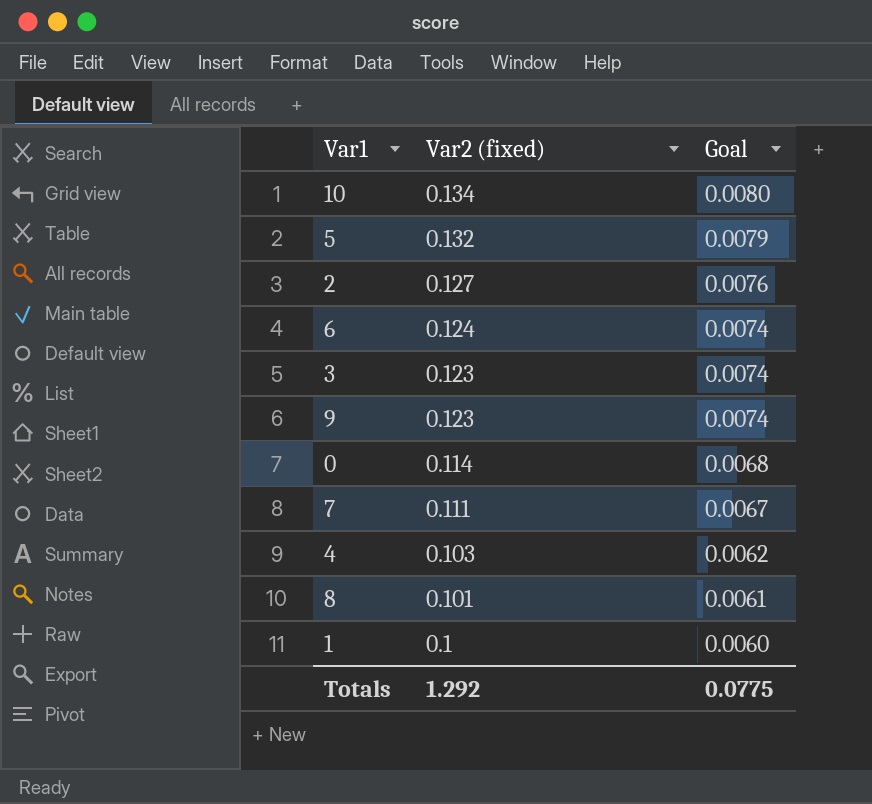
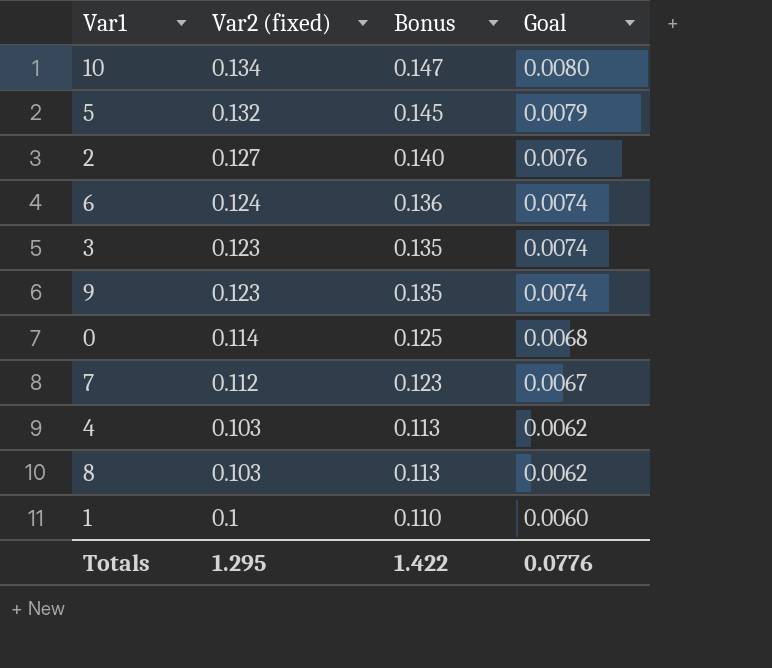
column Bonus | formula: none -> [Var2 (fixed)] * 1.1
7 | Var2 (fixed): 0.111 -> 0.112
8 | Var2 (fixed): 0.101 -> 0.103
8 | Goal: 0.0061 -> 0.0062
Totals | Var2 (fixed): 1.292 -> 1.295
Totals | Goal: 0.0775 -> 0.0776

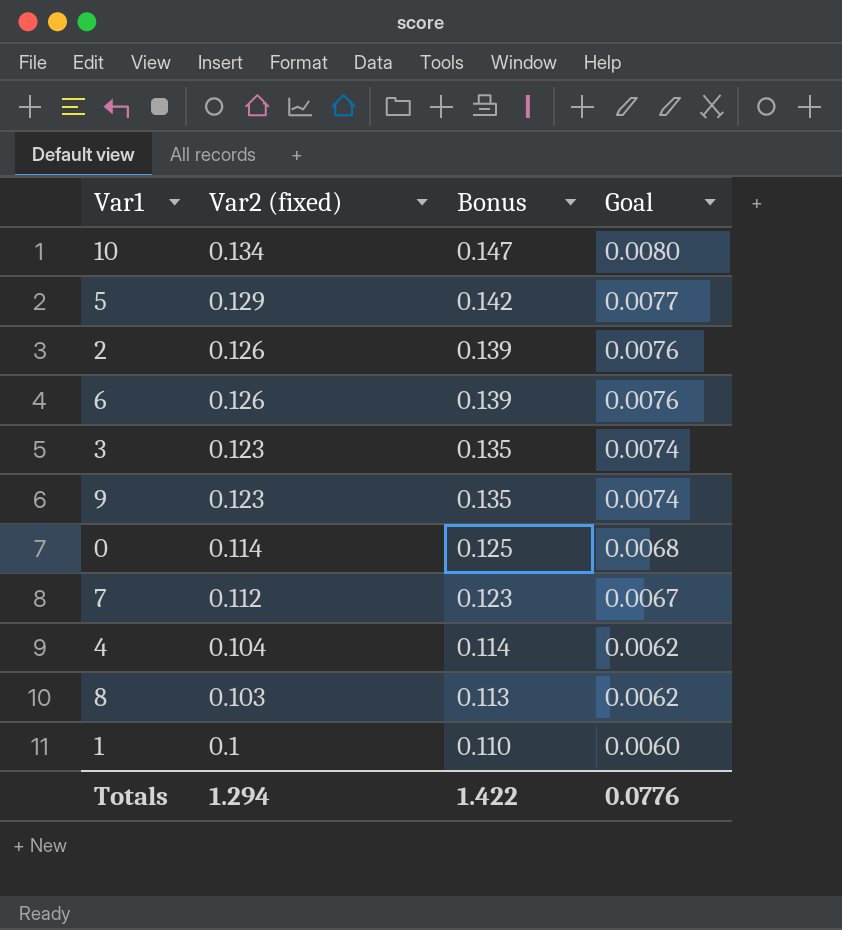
5 | Var2 (fixed): 0.132 -> 0.129
5 | Bonus: 0.145 -> 0.142
5 | Goal: 0.0079 -> 0.0077
2 | Var2 (fixed): 0.127 -> 0.126
2 | Bonus: 0.140 -> 0.139
6 | Var2 (fixed): 0.124 -> 0.126
6 | Bonus: 0.136 -> 0.139
6 | Goal: 0.0074 -> 0.0076
4 | Var2 (fixed): 0.103 -> 0.104
4 | Bonus: 0.113 -> 0.114
Totals | Var2 (fixed): 1.295 -> 1.294

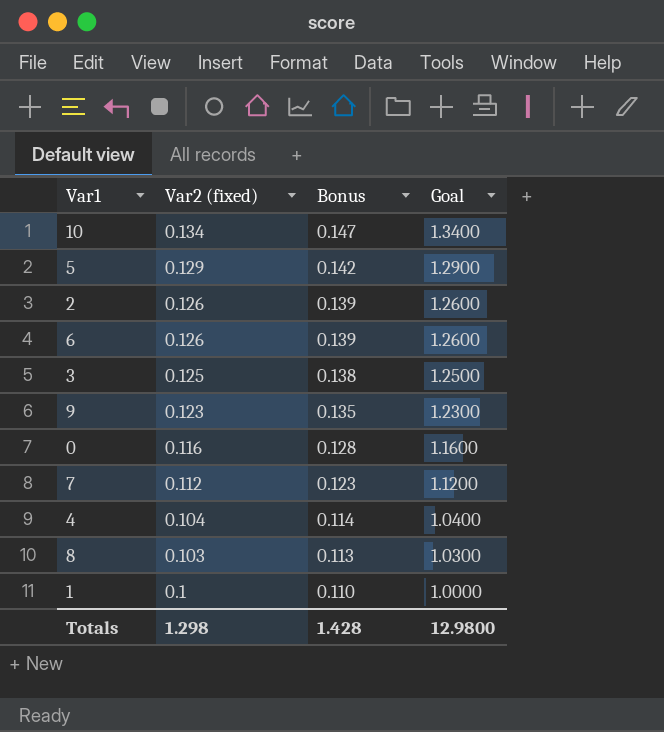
column Goal | formula: [Var2 (fixed)] * 0.06 -> [Var2 (fixed)] * 10
3 | Var2 (fixed): 0.123 -> 0.125
3 | Bonus: 0.135 -> 0.138
0 | Var2 (fixed): 0.114 -> 0.116
0 | Bonus: 0.125 -> 0.128
Totals | Var2 (fixed): 1.294 -> 1.298
Totals | Bonus: 1.422 -> 1.428
Totals | Goal: 0.0776 -> 12.9800

